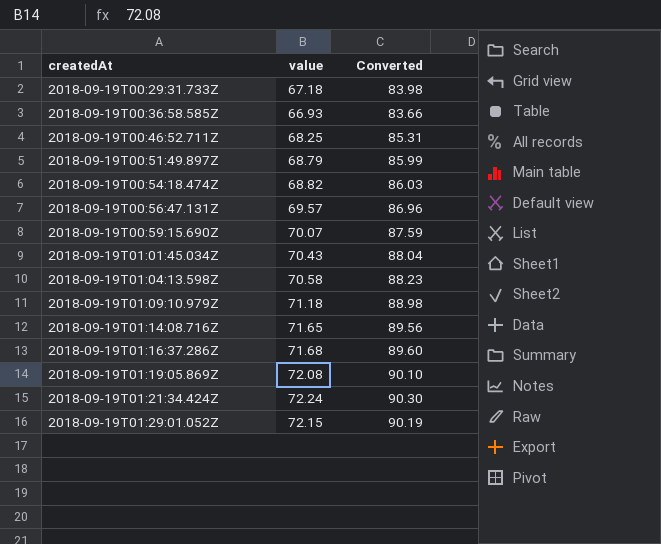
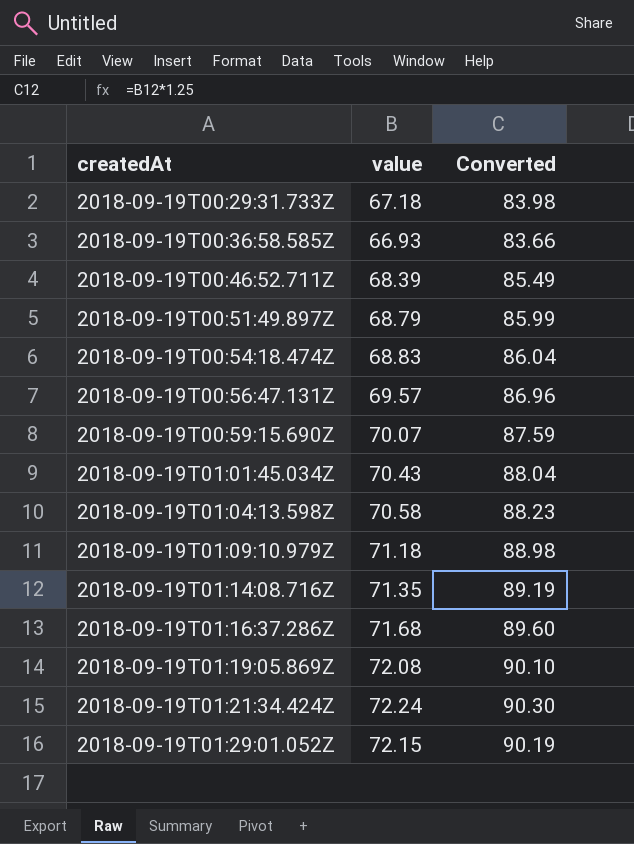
2018-09-19T00:46:52.711Z | value: 68.25 -> 68.39
2018-09-19T00:46:52.711Z | Converted: 85.31 -> 85.49
2018-09-19T00:54:18.474Z | value: 68.82 -> 68.83
2018-09-19T00:54:18.474Z | Converted: 86.03 -> 86.04
2018-09-19T01:14:08.716Z | value: 71.65 -> 71.35
2018-09-19T01:14:08.716Z | Converted: 89.56 -> 89.19

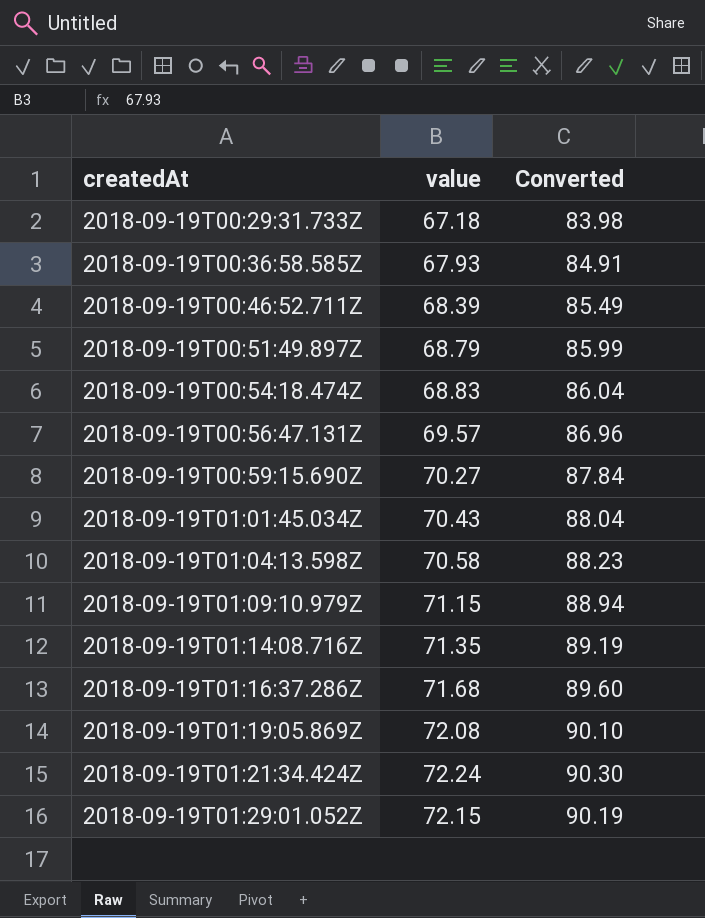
2018-09-19T00:36:58.585Z | value: 66.93 -> 67.93
2018-09-19T00:36:58.585Z | Converted: 83.66 -> 84.91
2018-09-19T00:59:15.690Z | value: 70.07 -> 70.27
2018-09-19T00:59:15.690Z | Converted: 87.59 -> 87.84
2018-09-19T01:09:10.979Z | value: 71.18 -> 71.15
2018-09-19T01:09:10.979Z | Converted: 88.98 -> 88.94

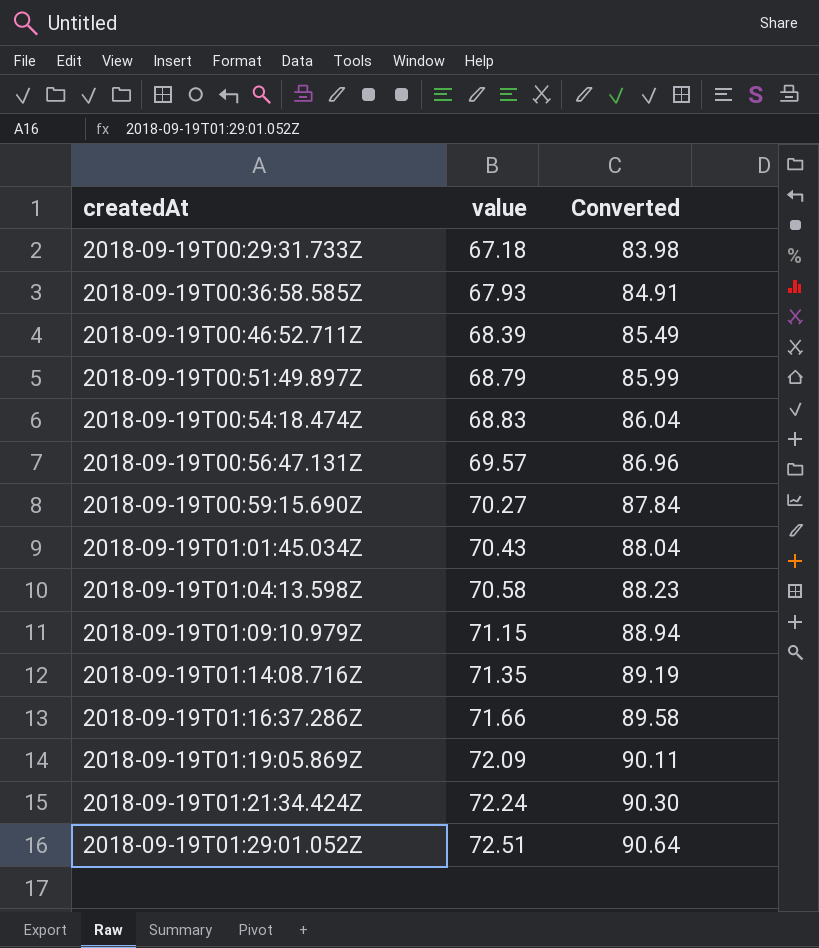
2018-09-19T01:16:37.286Z | value: 71.68 -> 71.66
2018-09-19T01:16:37.286Z | Converted: 89.60 -> 89.58
2018-09-19T01:19:05.869Z | value: 72.08 -> 72.09
2018-09-19T01:19:05.869Z | Converted: 90.10 -> 90.11
2018-09-19T01:29:01.052Z | value: 72.15 -> 72.51
2018-09-19T01:29:01.052Z | Converted: 90.19 -> 90.64

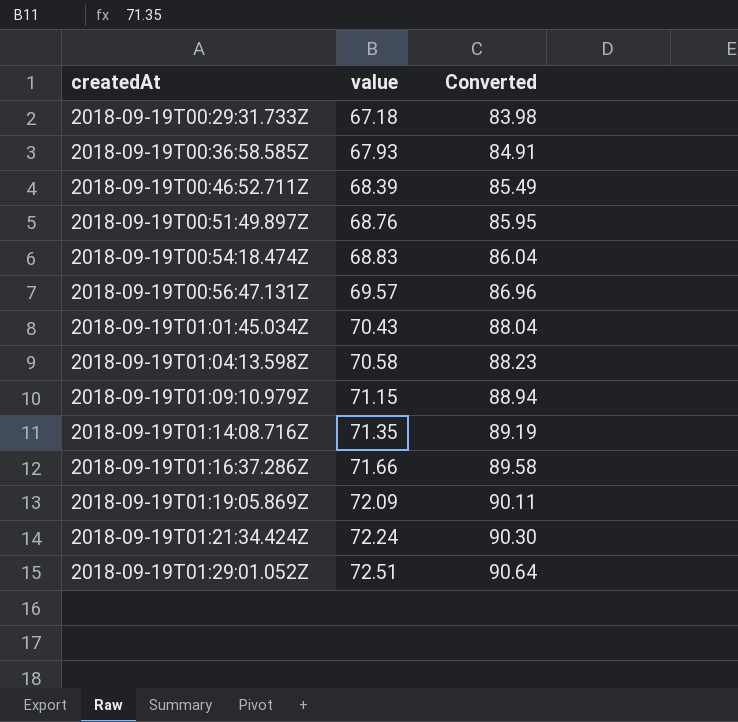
row 2018-09-19T00:59:15.690Z: 70.27 | 87.84 -> none
2018-09-19T00:51:49.897Z | value: 68.79 -> 68.76
2018-09-19T00:51:49.897Z | Converted: 85.99 -> 85.95

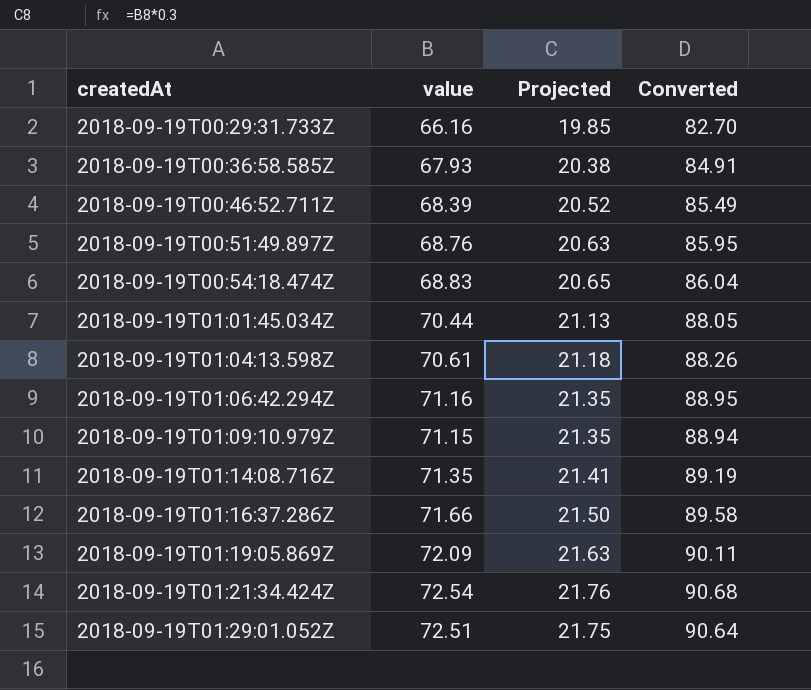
column Projected | formula: none -> [value] * 0.3
row 2018-09-19T00:56:47.131Z: 69.57 | 86.96 -> none
2018-09-19T00:29:31.733Z | value: 67.18 -> 66.16
2018-09-19T00:29:31.733Z | Converted: 83.98 -> 82.70
2018-09-19T01:01:45.034Z | value: 70.43 -> 70.44
2018-09-19T01:01:45.034Z | Converted: 88.04 -> 88.05
2018-09-19T01:04:13.598Z | value: 70.58 -> 70.61
2018-09-19T01:04:13.598Z | Converted: 88.23 -> 88.26
row 2018-09-19T01:06:42.294Z: none -> 71.16 | 21.35 | 88.95
2018-09-19T01:21:34.424Z | value: 72.24 -> 72.54
2018-09-19T01:21:34.424Z | Converted: 90.30 -> 90.68

